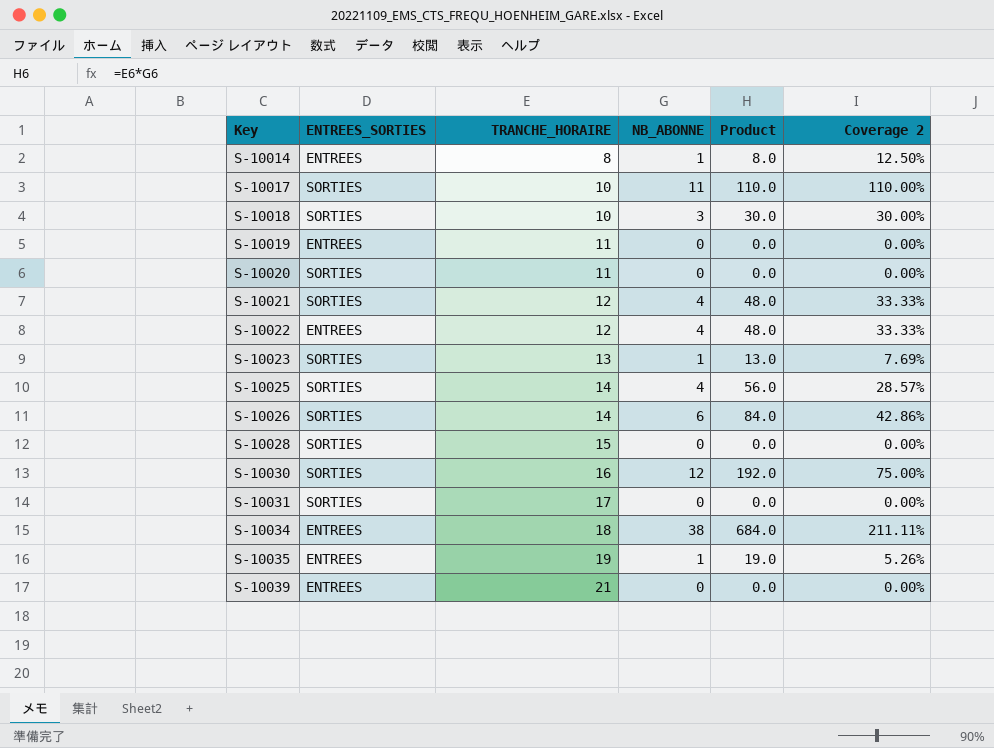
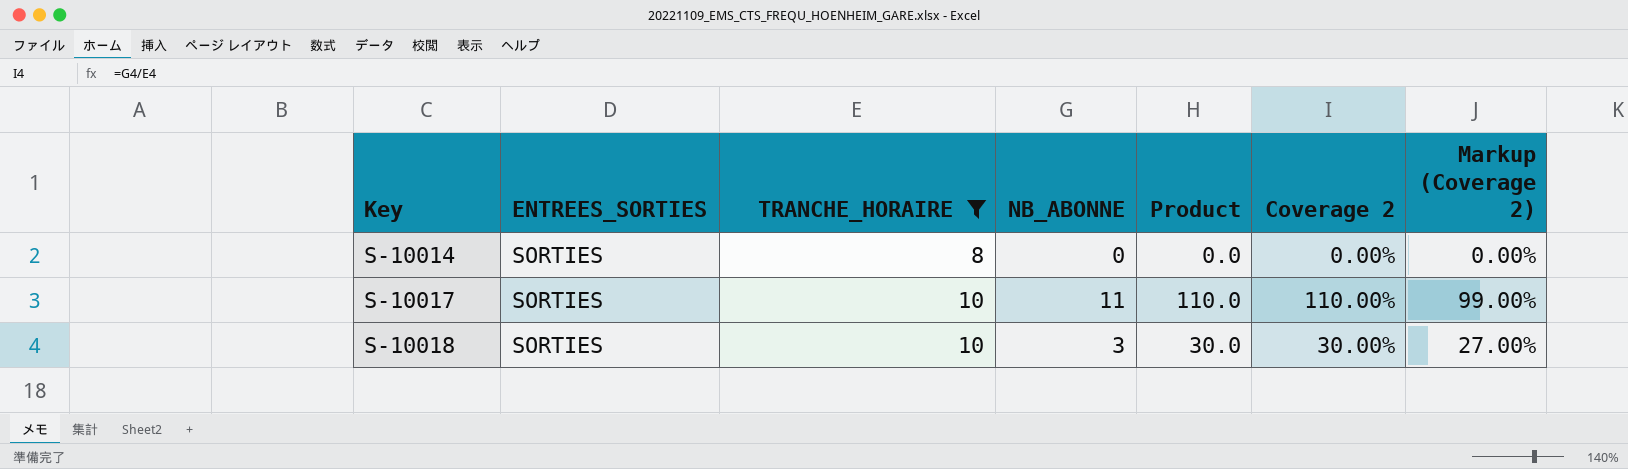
filter: none -> TRANCHE_HORAIRE <= 10
column Markup (Coverage 2) | formula: none -> [Coverage 2] * 0.9
S-10014 | ENTREES_SORTIES: ENTREES -> SORTIES
S-10014 | NB_ABONNE: 1 -> 0
S-10014 | Product: 8.0 -> 0.0
S-10014 | Coverage 2: 12.50% -> 0.00%

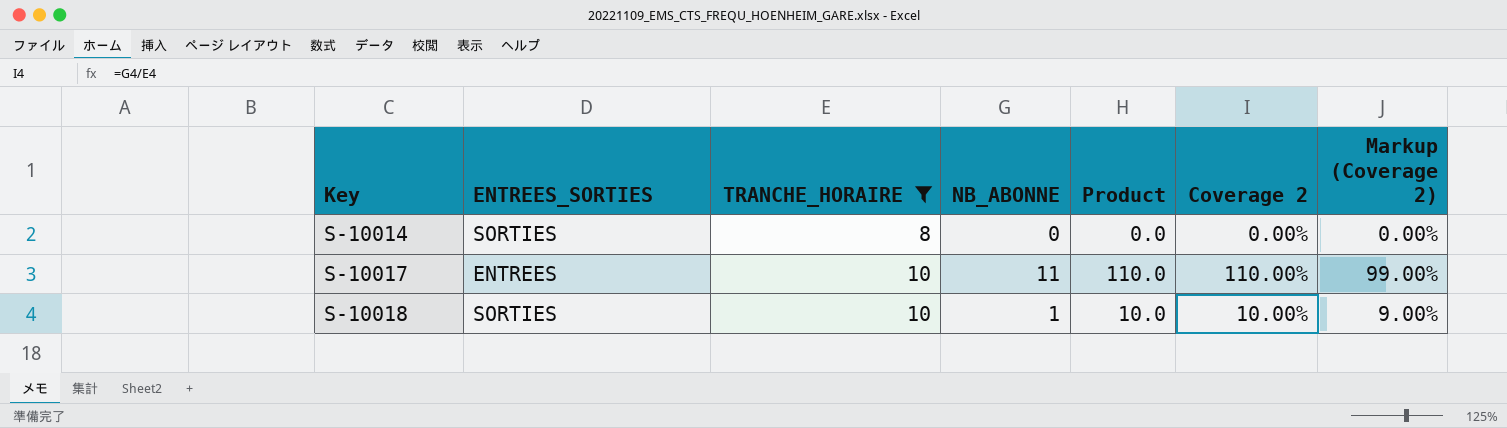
S-10017 | ENTREES_SORTIES: SORTIES -> ENTREES
S-10018 | NB_ABONNE: 3 -> 1
S-10018 | Product: 30.0 -> 10.0
S-10018 | Coverage 2: 30.00% -> 10.00%
S-10018 | Markup (Coverage 2): 27.00% -> 9.00%

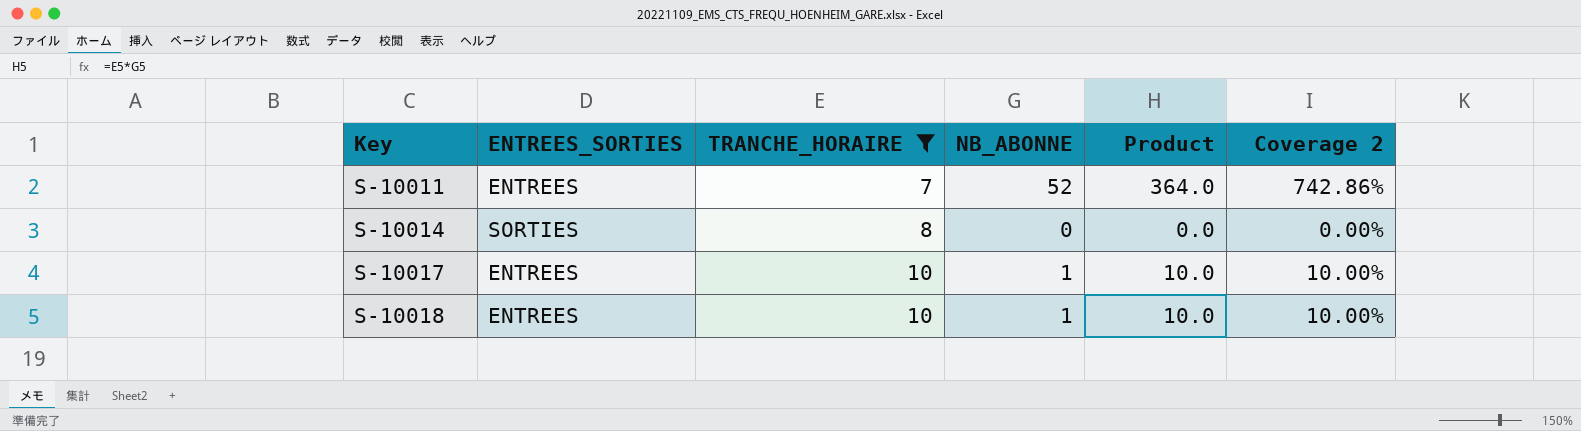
column Markup (Coverage 2) | formula: [Coverage 2] * 0.9 -> none
row S-10011: none -> ENTREES | 7 | 52 | 364.0 | 742.86%
S-10017 | NB_ABONNE: 11 -> 1
S-10017 | Product: 110.0 -> 10.0
S-10017 | Coverage 2: 110.00% -> 10.00%
S-10018 | ENTREES_SORTIES: SORTIES -> ENTREES

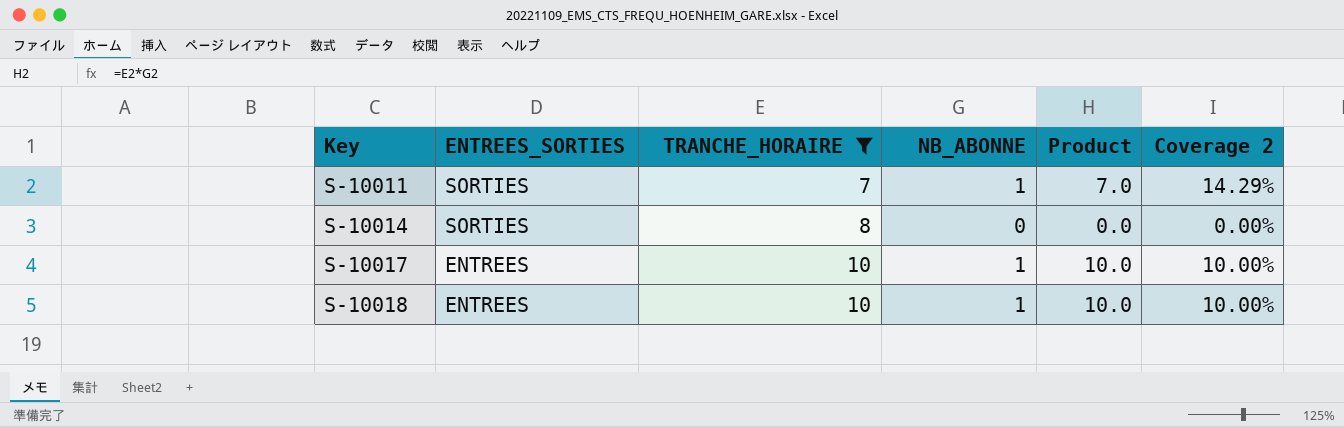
S-10011 | ENTREES_SORTIES: ENTREES -> SORTIES
S-10011 | NB_ABONNE: 52 -> 1
S-10011 | Product: 364.0 -> 7.0
S-10011 | Coverage 2: 742.86% -> 14.29%

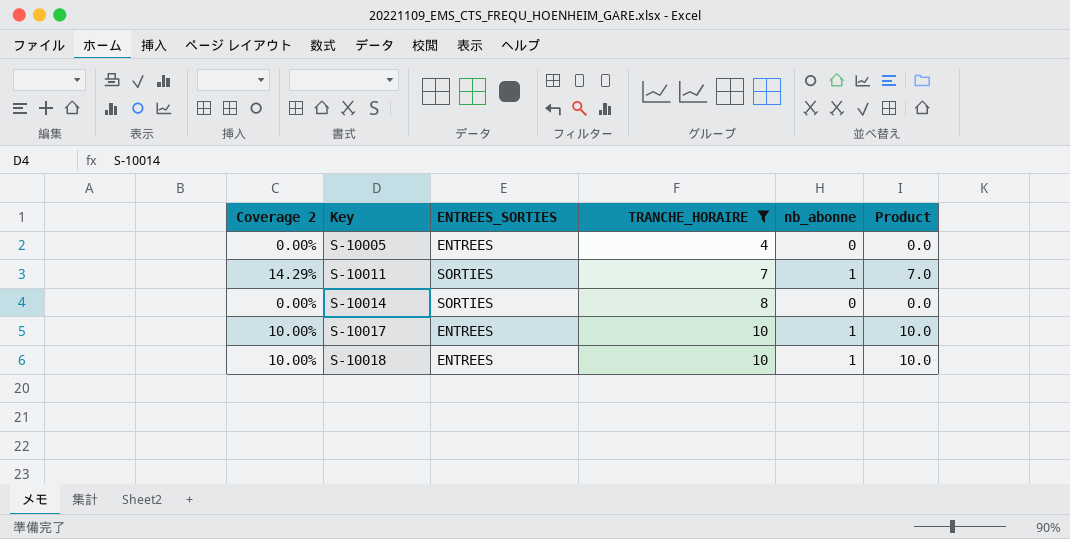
column Coverage 2 | position: 6 -> 1
column name: NB_ABONNE -> nb_abonne
row S-10005: none -> 0.00% | ENTREES | 4 | 0 | 0.0

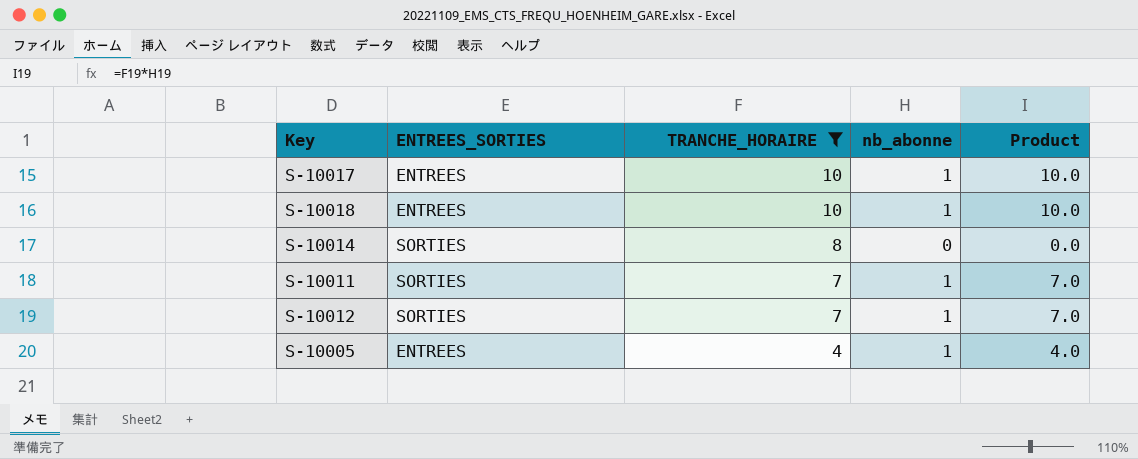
row order: Key ascending -> TRANCHE_HORAIRE descending
column Coverage 2 | formula: [nb_abonne] / [TRANCHE_HORAIRE] -> none
row S-10012: none -> SORTIES | 7 | 1 | 7.0
S-10005 | nb_abonne: 0 -> 1
S-10005 | Product: 0.0 -> 4.0

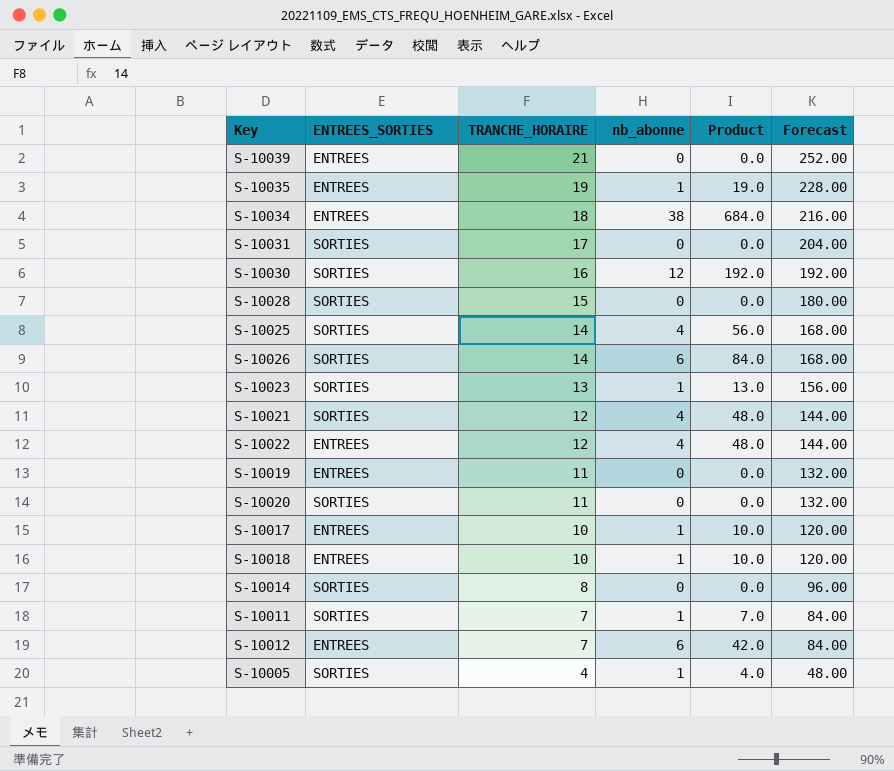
filter: TRANCHE_HORAIRE <= 10 -> none
column Forecast | formula: none -> [TRANCHE_HORAIRE] * 12
S-10012 | ENTREES_SORTIES: SORTIES -> ENTREES
S-10012 | nb_abonne: 1 -> 6
S-10012 | Product: 7.0 -> 42.0
S-10005 | ENTREES_SORTIES: ENTREES -> SORTIES

